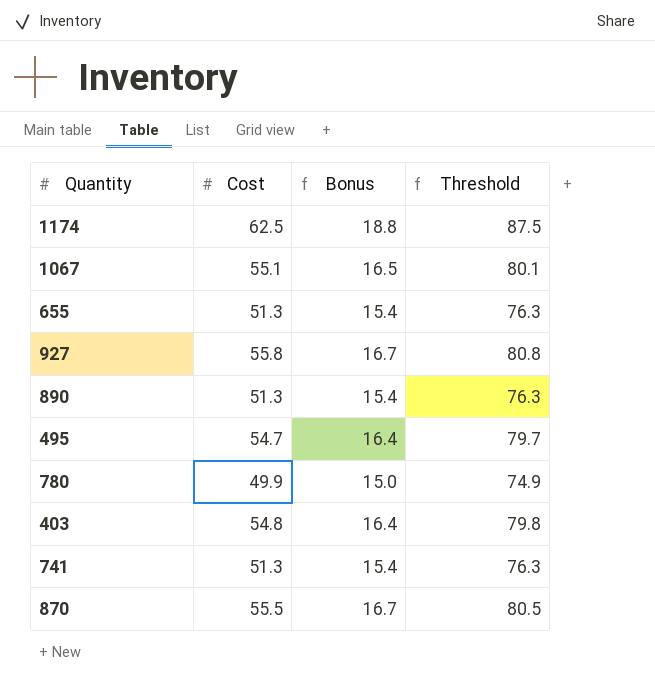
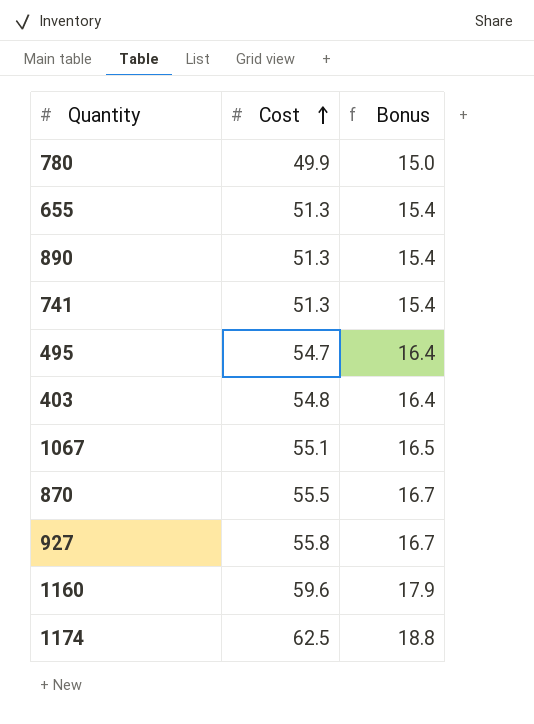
row order: none -> Cost ascending
column Threshold | formula: [Cost] + 25 -> none
row 1160: none -> 59.6 | 17.9

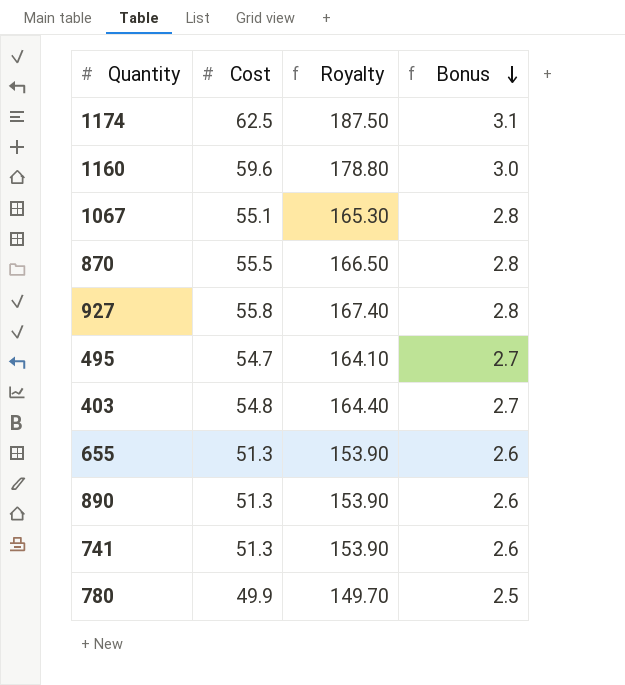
row order: Cost ascending -> Bonus descending
column Royalty | formula: none -> [Cost] * 3
column Bonus | formula: [Cost] * 0.3 -> [Cost] * 0.05

